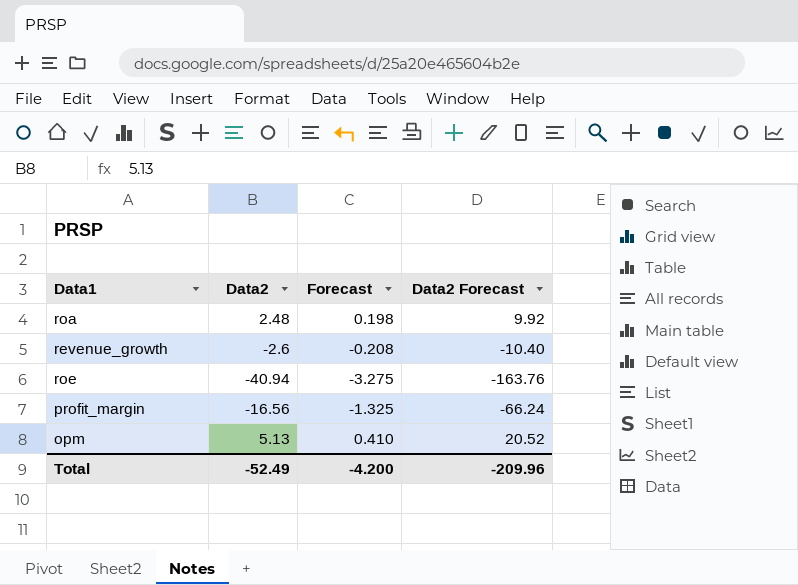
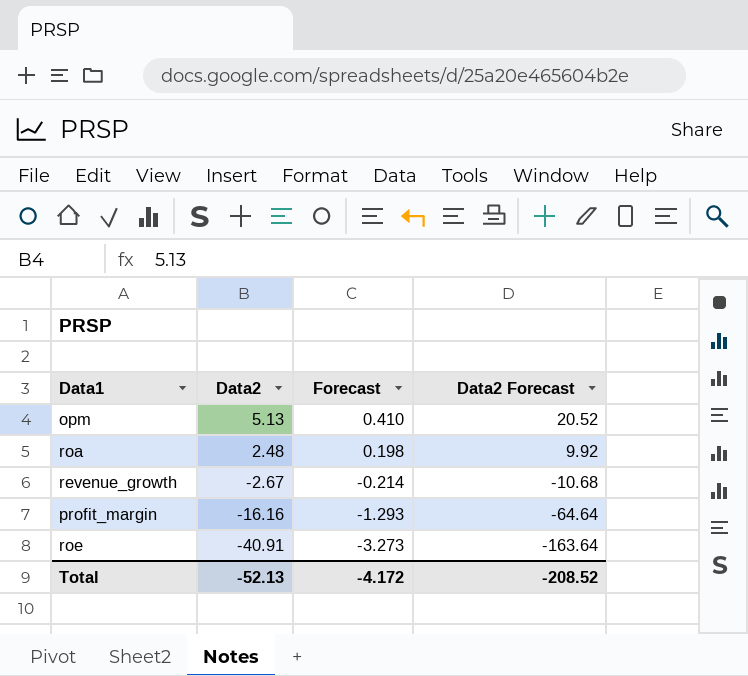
row order: none -> Data2 descending
revenue_growth | Data2: -2.6 -> -2.67
revenue_growth | Forecast: -0.208 -> -0.214
revenue_growth | Data2 Forecast: -10.40 -> -10.68
profit_margin | Data2: -16.56 -> -16.16
profit_margin | Forecast: -1.325 -> -1.293
profit_margin | Data2 Forecast: -66.24 -> -64.64
roe | Data2: -40.94 -> -40.91
roe | Forecast: -3.275 -> -3.273
roe | Data2 Forecast: -163.76 -> -163.64
Total | Data2: -52.49 -> -52.13
Total | Forecast: -4.200 -> -4.172
Total | Data2 Forecast: -209.96 -> -208.52

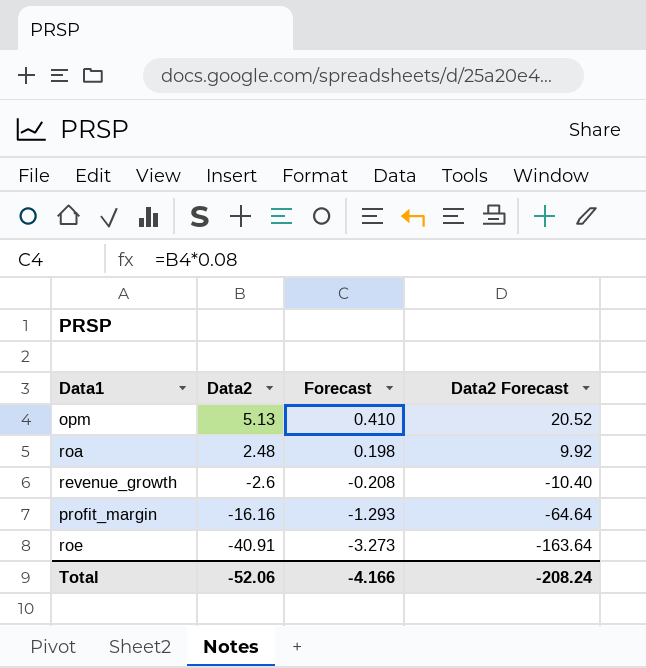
revenue_growth | Data2: -2.67 -> -2.6
revenue_growth | Forecast: -0.214 -> -0.208
revenue_growth | Data2 Forecast: -10.68 -> -10.40
Total | Data2: -52.13 -> -52.06
Total | Forecast: -4.172 -> -4.166
Total | Data2 Forecast: -208.52 -> -208.24

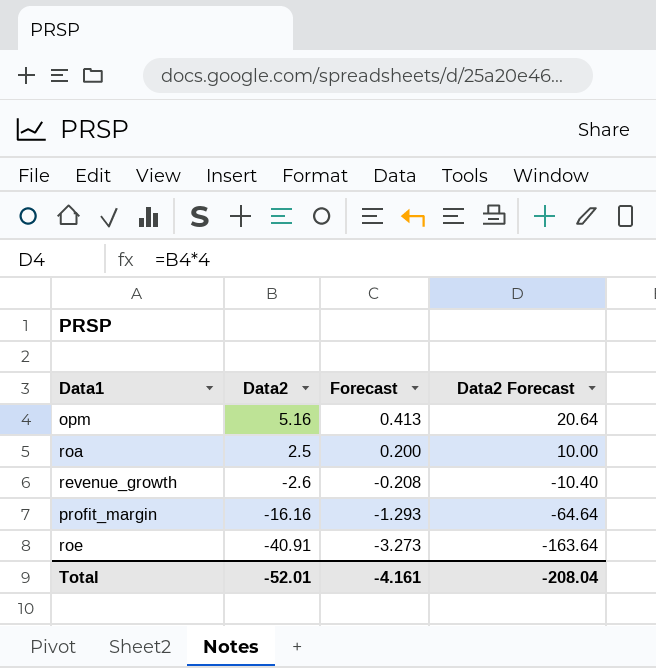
opm | Data2: 5.13 -> 5.16
opm | Forecast: 0.410 -> 0.413
opm | Data2 Forecast: 20.52 -> 20.64
roa | Data2: 2.48 -> 2.5
roa | Forecast: 0.198 -> 0.200
roa | Data2 Forecast: 9.92 -> 10.00
Total | Data2: -52.06 -> -52.01
Total | Forecast: -4.166 -> -4.161
Total | Data2 Forecast: -208.24 -> -208.04

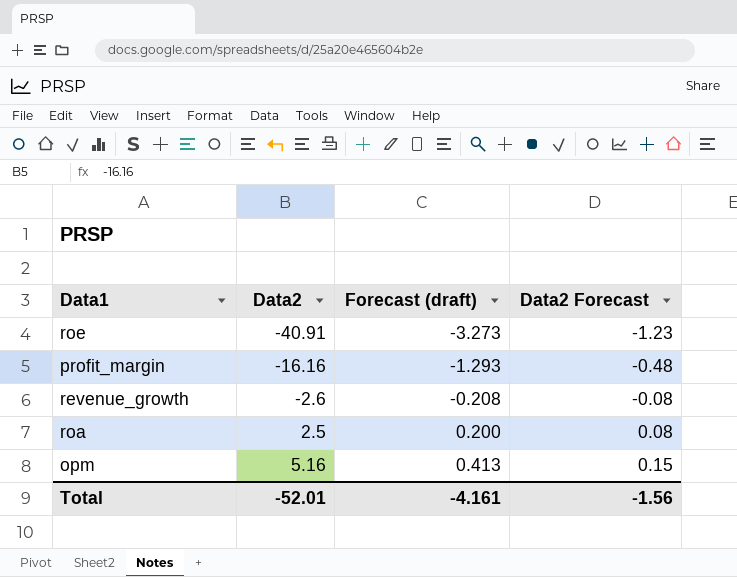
row order: Data2 descending -> Data2 ascending
column name: Forecast -> Forecast (draft)
column Data2 Forecast | formula: [Data2] * 4 -> [Data2] * 0.03
Total | Data2 Forecast: -208.04 -> -1.56

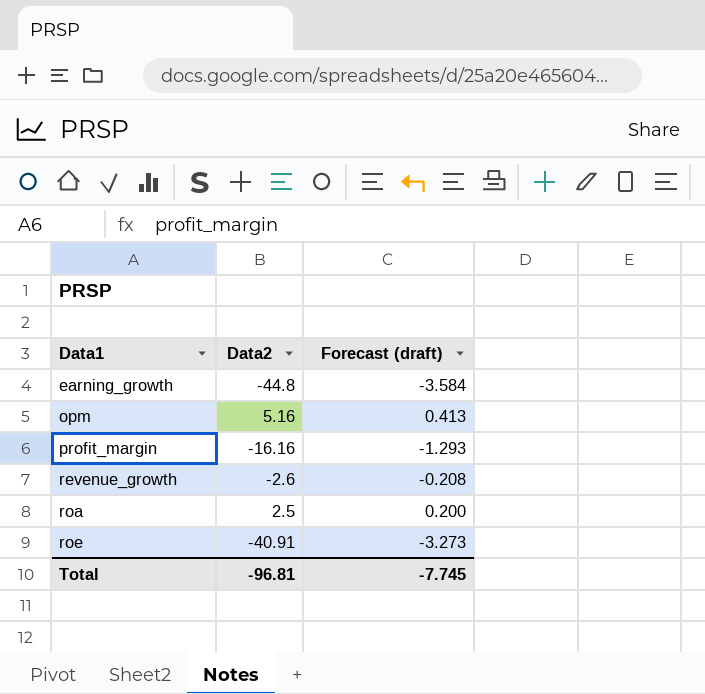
row order: Data2 ascending -> Data1 ascending
column Data2 Forecast | formula: [Data2] * 0.03 -> none
row earning_growth: none -> -44.8 | -3.584
Total | Data2: -52.01 -> -96.81
Total | Forecast (draft): -4.161 -> -7.745

